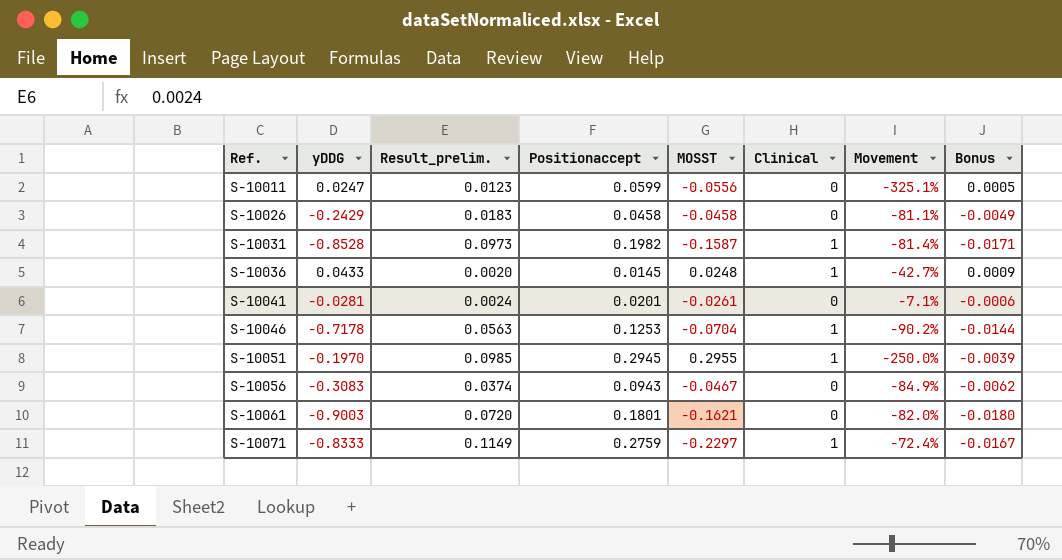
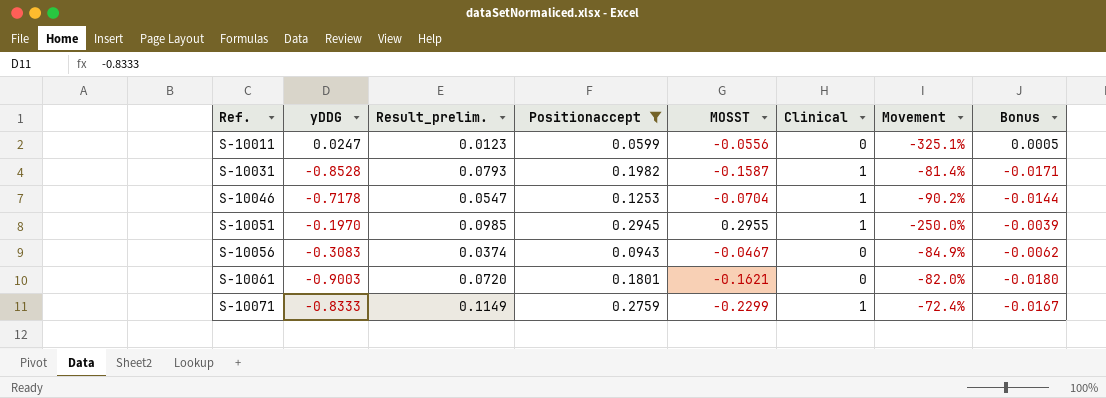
filter: none -> Positionaccept >= 0.0599
S-10031 | Result_prelim.: 0.0973 -> 0.0793
S-10046 | Result_prelim.: 0.0563 -> 0.0547
S-10071 | MOSST: -0.2297 -> -0.2299

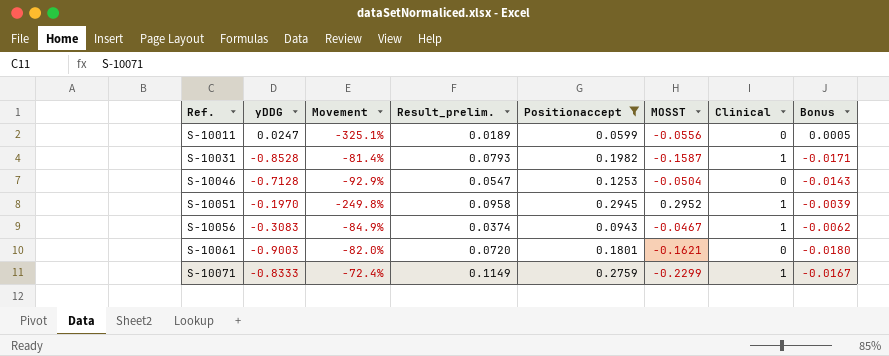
column Movement | position: 7 -> 3
S-10011 | Result_prelim.: 0.0123 -> 0.0189
S-10046 | yDDG: -0.7178 -> -0.7128
S-10046 | Movement: -90.2% -> -92.9%
S-10046 | MOSST: -0.0704 -> -0.0504
S-10046 | Clinical: 1 -> 0
S-10046 | Bonus: -0.0144 -> -0.0143
S-10051 | Movement: -250.0% -> -249.8%
S-10051 | Result_prelim.: 0.0985 -> 0.0958
S-10051 | MOSST: 0.2955 -> 0.2952
S-10056 | Clinical: 0 -> 1

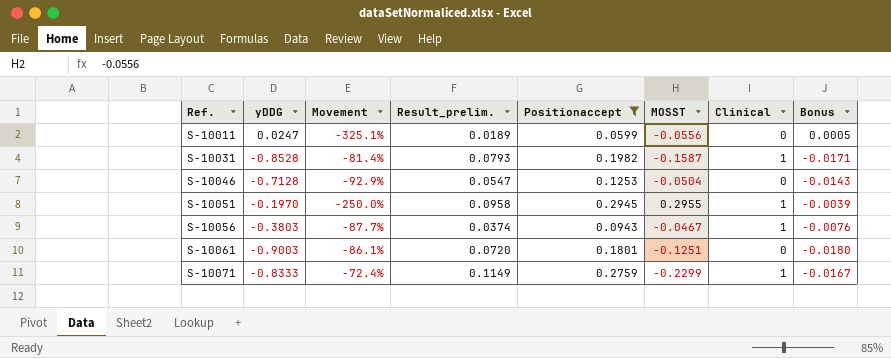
S-10051 | Movement: -249.8% -> -250.0%
S-10051 | MOSST: 0.2952 -> 0.2955
S-10056 | yDDG: -0.3083 -> -0.3803
S-10056 | Movement: -84.9% -> -87.7%
S-10056 | Bonus: -0.0062 -> -0.0076
S-10061 | Movement: -82.0% -> -86.1%
S-10061 | MOSST: -0.1621 -> -0.1251

